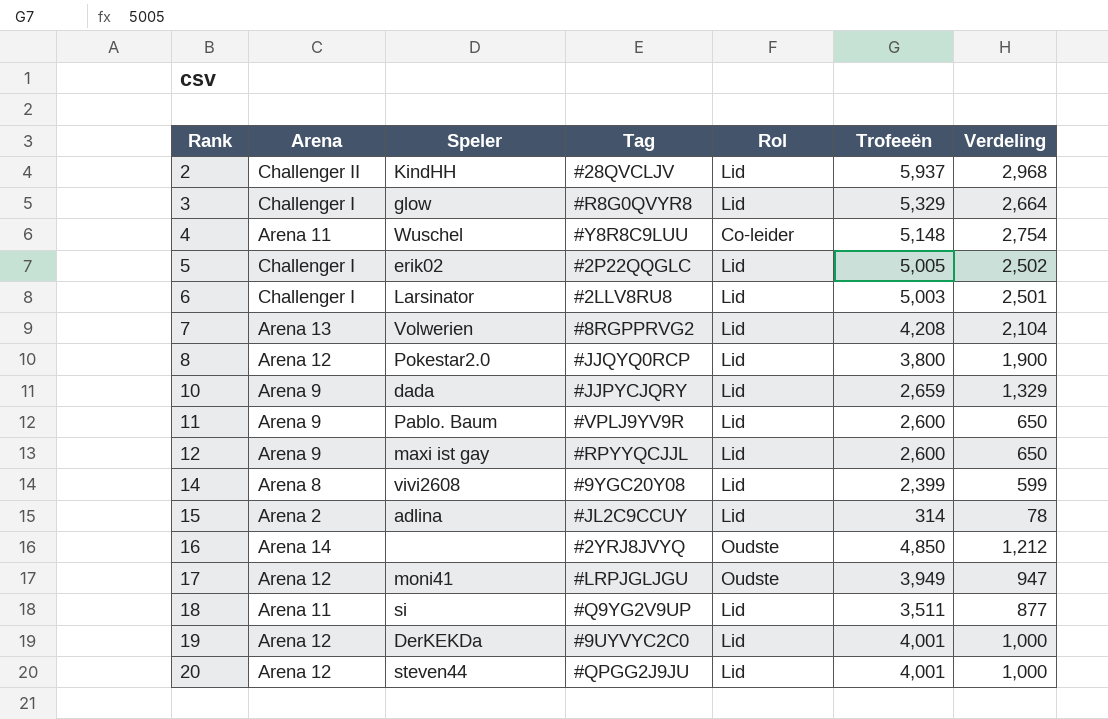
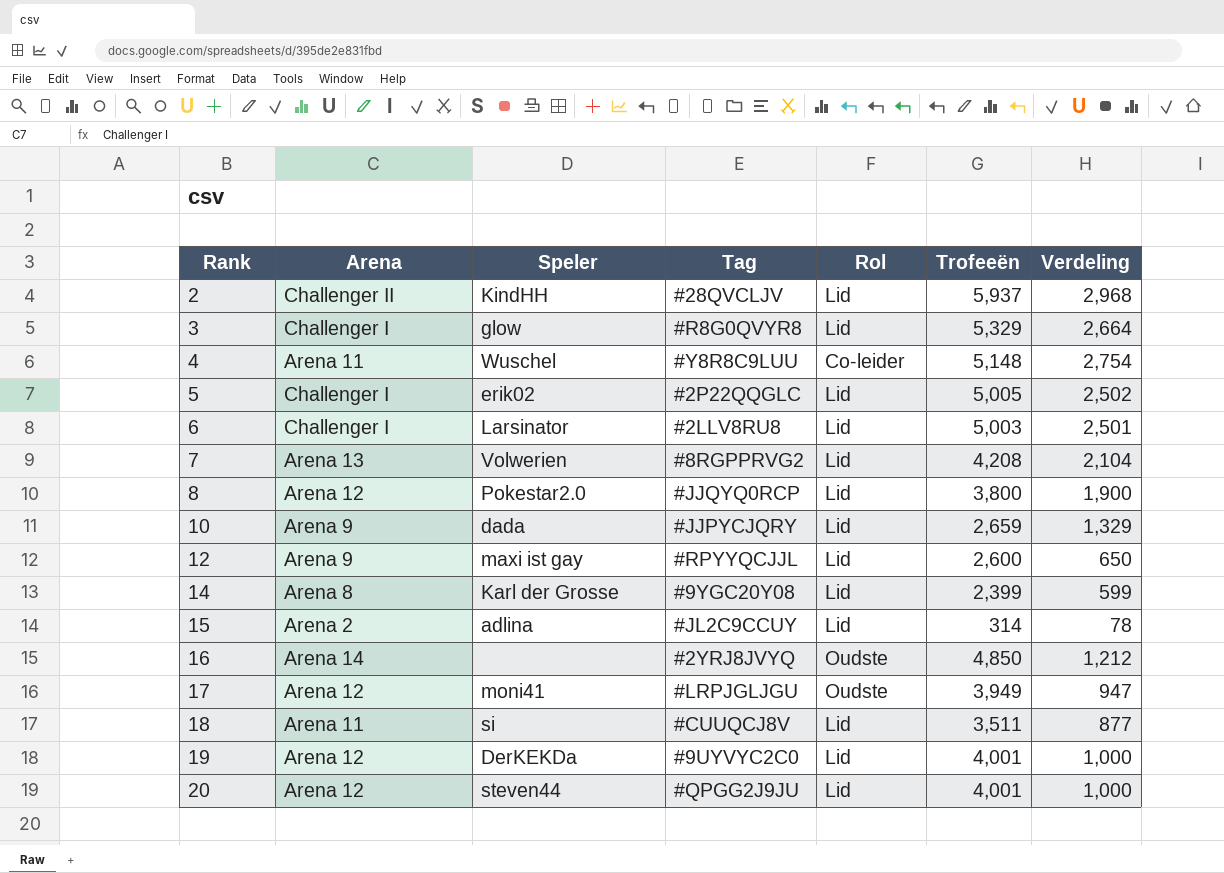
row 11: Arena 9 | Pablo. Baum | #VPLJ9YV9R | Lid | 2,600 | 650 -> none
14 | Speler: vivi2608 -> Karl der Grosse
18 | Tag: #Q9YG2V9UP -> #CUUQCJ8V

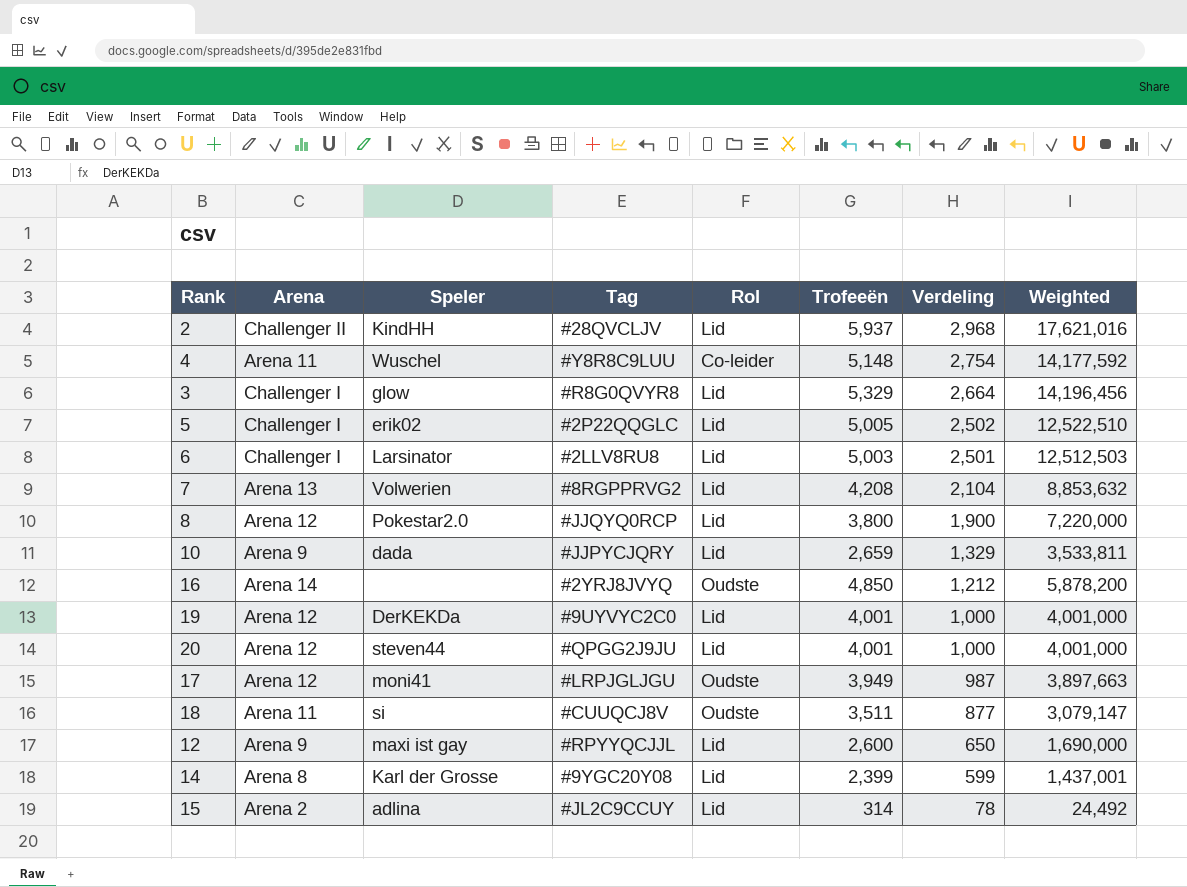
row order: Rank ascending -> Verdeling descending
column Weighted | formula: none -> [Trofeeën] * [Verdeling]
17 | Verdeling: 947 -> 987
18 | Rol: Lid -> Oudste

